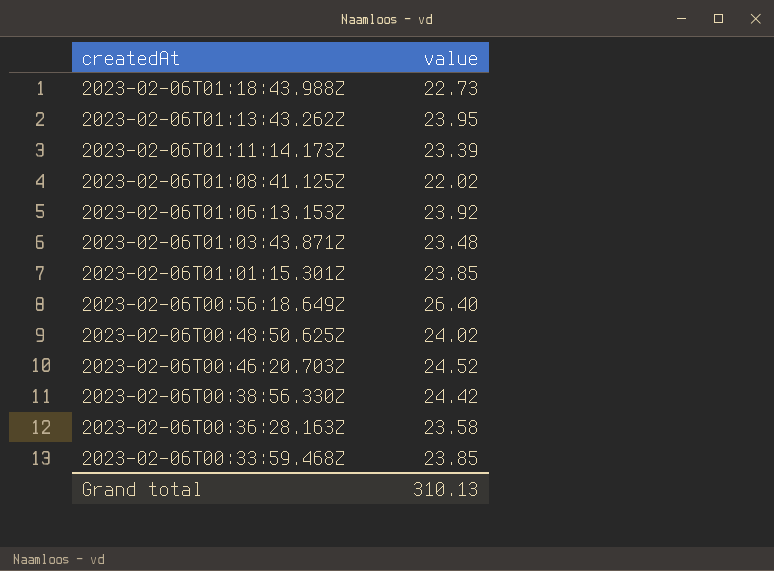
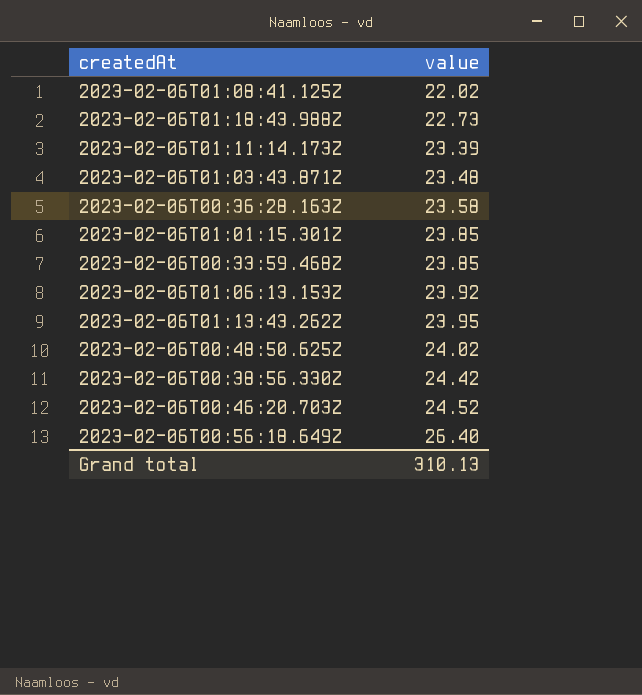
row order: createdAt descending -> value ascending

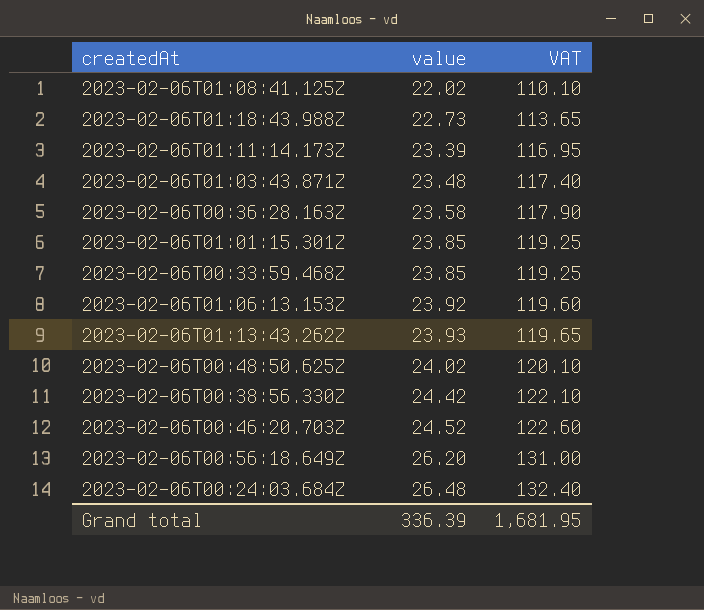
column VAT | formula: none -> [value] * 5
2023-02-06T01:13:43.262Z | value: 23.95 -> 23.93
2023-02-06T00:56:18.649Z | value: 26.40 -> 26.20
row 2023-02-06T00:24:03.684Z: none -> 26.48 | 132.40
Grand total | value: 310.13 -> 336.39

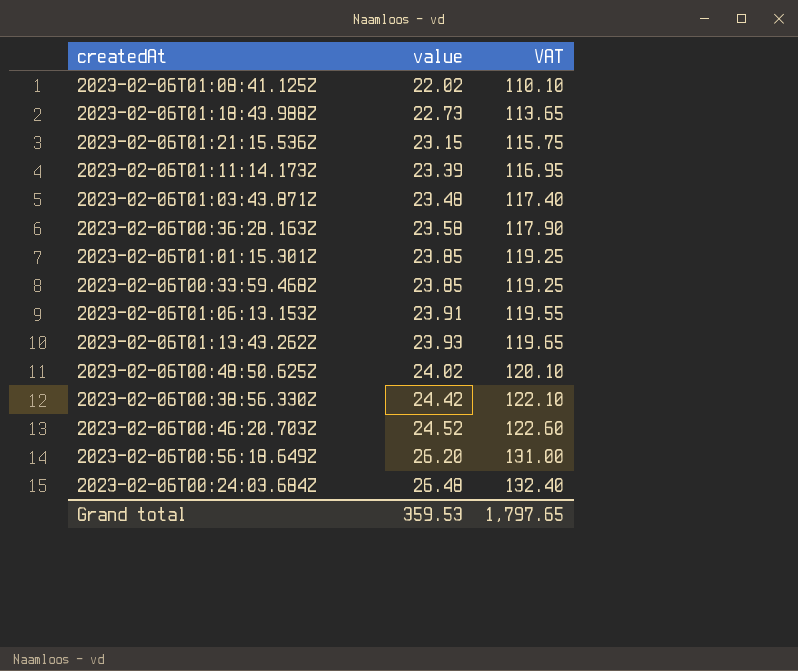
row 2023-02-06T01:21:15.536Z: none -> 23.15 | 115.75
2023-02-06T01:06:13.153Z | value: 23.92 -> 23.91
2023-02-06T01:06:13.153Z | VAT: 119.60 -> 119.55
Grand total | value: 336.39 -> 359.53
Grand total | VAT: 1,681.95 -> 1,797.65

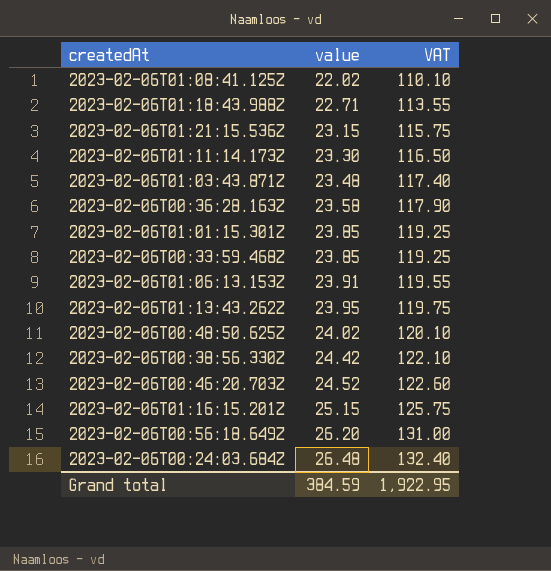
2023-02-06T01:18:43.988Z | value: 22.73 -> 22.71
2023-02-06T01:18:43.988Z | VAT: 113.65 -> 113.55
2023-02-06T01:11:14.173Z | value: 23.39 -> 23.30
2023-02-06T01:11:14.173Z | VAT: 116.95 -> 116.50
2023-02-06T01:13:43.262Z | value: 23.93 -> 23.95
2023-02-06T01:13:43.262Z | VAT: 119.65 -> 119.75
row 2023-02-06T01:16:15.201Z: none -> 25.15 | 125.75
Grand total | value: 359.53 -> 384.59
Grand total | VAT: 1,797.65 -> 1,922.95

